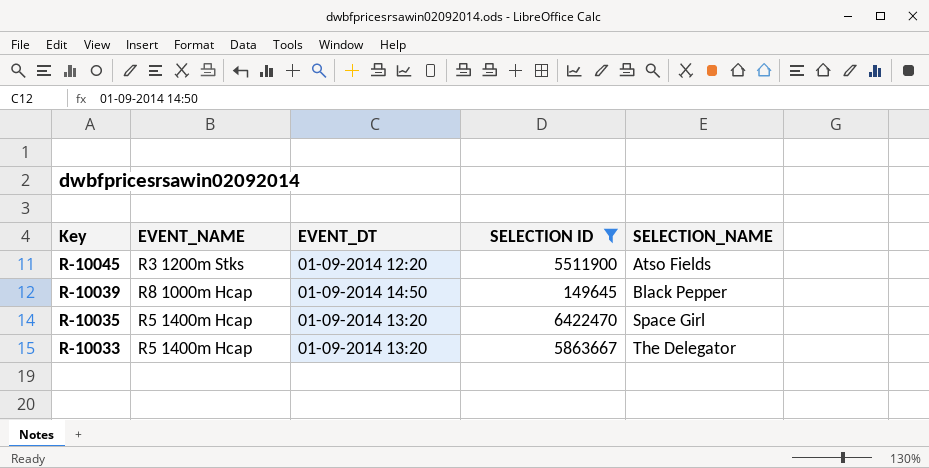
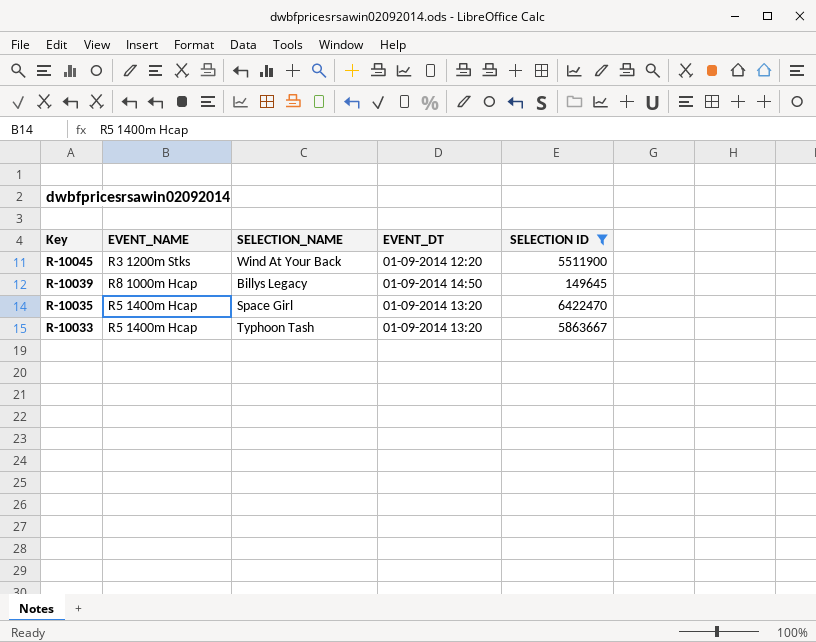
column SELECTION_NAME | position: 5 -> 3
R-10045 | SELECTION_NAME: Atso Fields -> Wind At Your Back
R-10039 | SELECTION_NAME: Black Pepper -> Billys Legacy
R-10033 | SELECTION_NAME: The Delegator -> Typhoon Tash

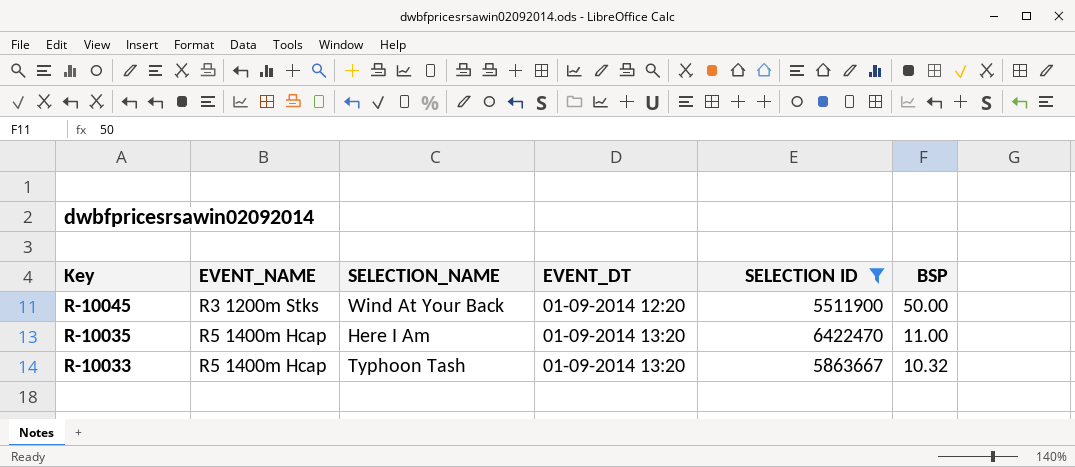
column BSP | position: none -> 6
row R-10039: R8 1000m Hcap | Billys Legacy | 01-09-2014 14:50 | 149645 -> none
R-10035 | SELECTION_NAME: Space Girl -> Here I Am

